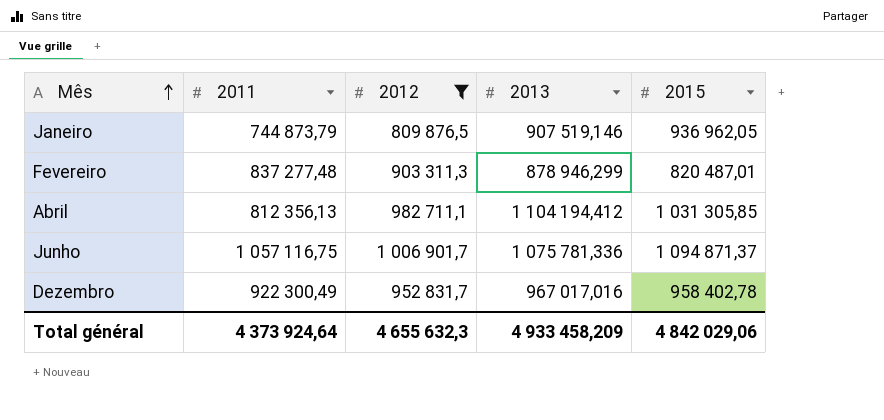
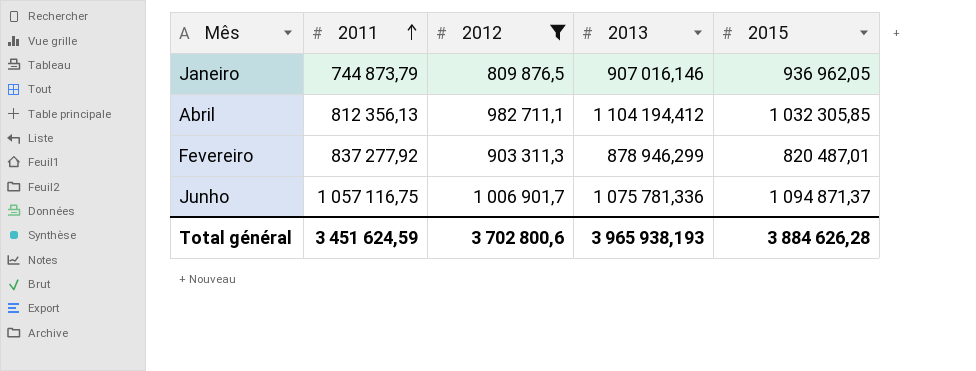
row order: Mês ascending -> 2011 ascending
row Dezembro: 922 300,49 | 952 831,7 | 967 017,016 | 958 402,78 -> none
Janeiro | 2013: 907 519,146 -> 907 016,146
Abril | 2015: 1 031 305,85 -> 1 032 305,85
Fevereiro | 2011: 837 277,48 -> 837 277,92
Total général | 2011: 4 373 924,64 -> 3 451 624,59
Total général | 2012: 4 655 632,3 -> 3 702 800,6
Total général | 2013: 4 933 458,209 -> 3 965 938,193
Total général | 2015: 4 842 029,06 -> 3 884 626,28

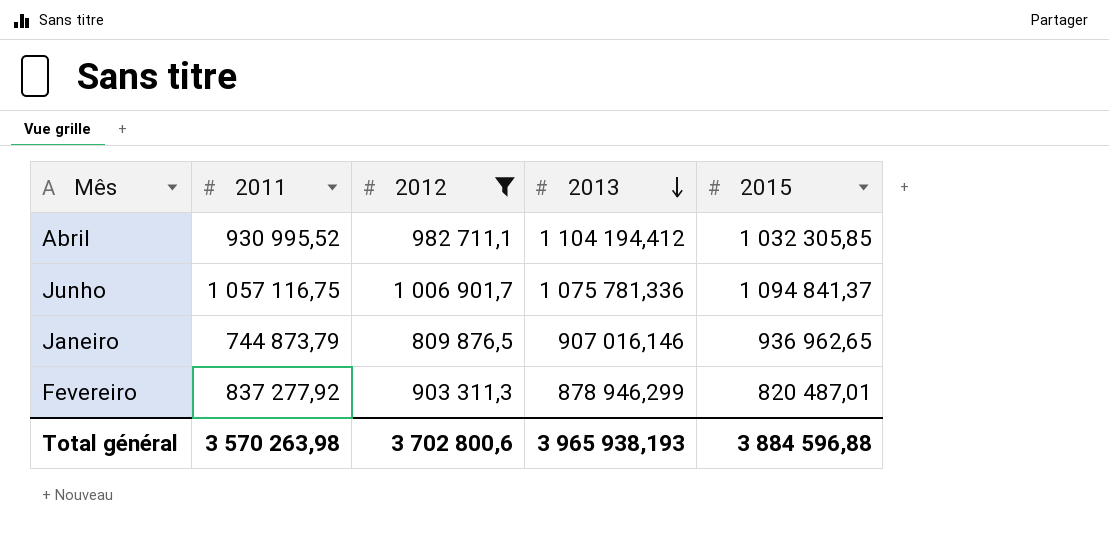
row order: 2011 ascending -> 2013 descending
Abril | 2011: 812 356,13 -> 930 995,52
Junho | 2015: 1 094 871,37 -> 1 094 841,37
Janeiro | 2015: 936 962,05 -> 936 962,65
Total général | 2011: 3 451 624,59 -> 3 570 263,98
Total général | 2015: 3 884 626,28 -> 3 884 596,88

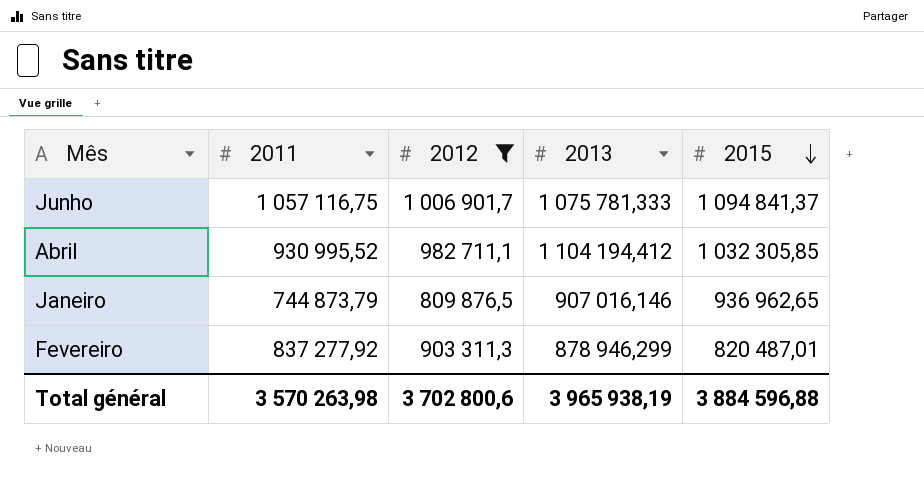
row order: 2013 descending -> 2015 descending
Junho | 2013: 1 075 781,336 -> 1 075 781,333
Total général | 2013: 3 965 938,193 -> 3 965 938,19

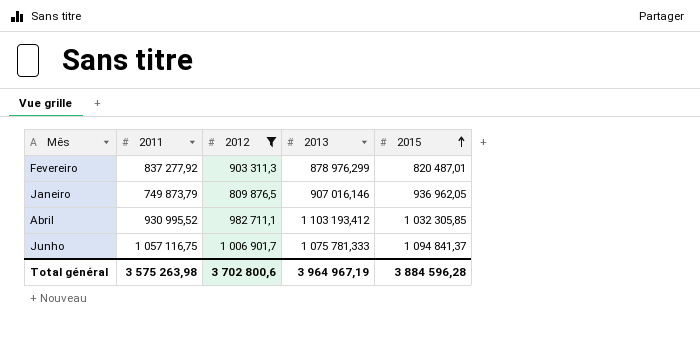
row order: 2015 descending -> 2015 ascending
Fevereiro | 2013: 878 946,299 -> 878 976,299
Janeiro | 2011: 744 873,79 -> 749 873,79
Janeiro | 2015: 936 962,65 -> 936 962,05
Abril | 2013: 1 104 194,412 -> 1 103 193,412
Total général | 2011: 3 570 263,98 -> 3 575 263,98
Total général | 2013: 3 965 938,19 -> 3 964 967,19
Total général | 2015: 3 884 596,88 -> 3 884 596,28

